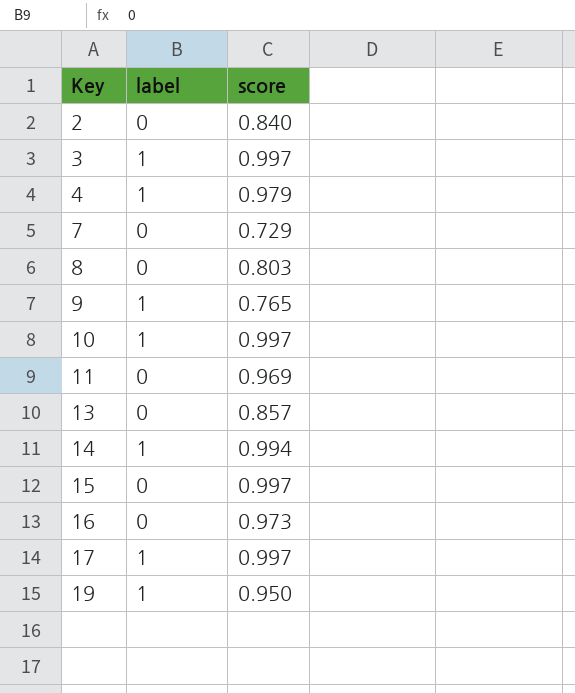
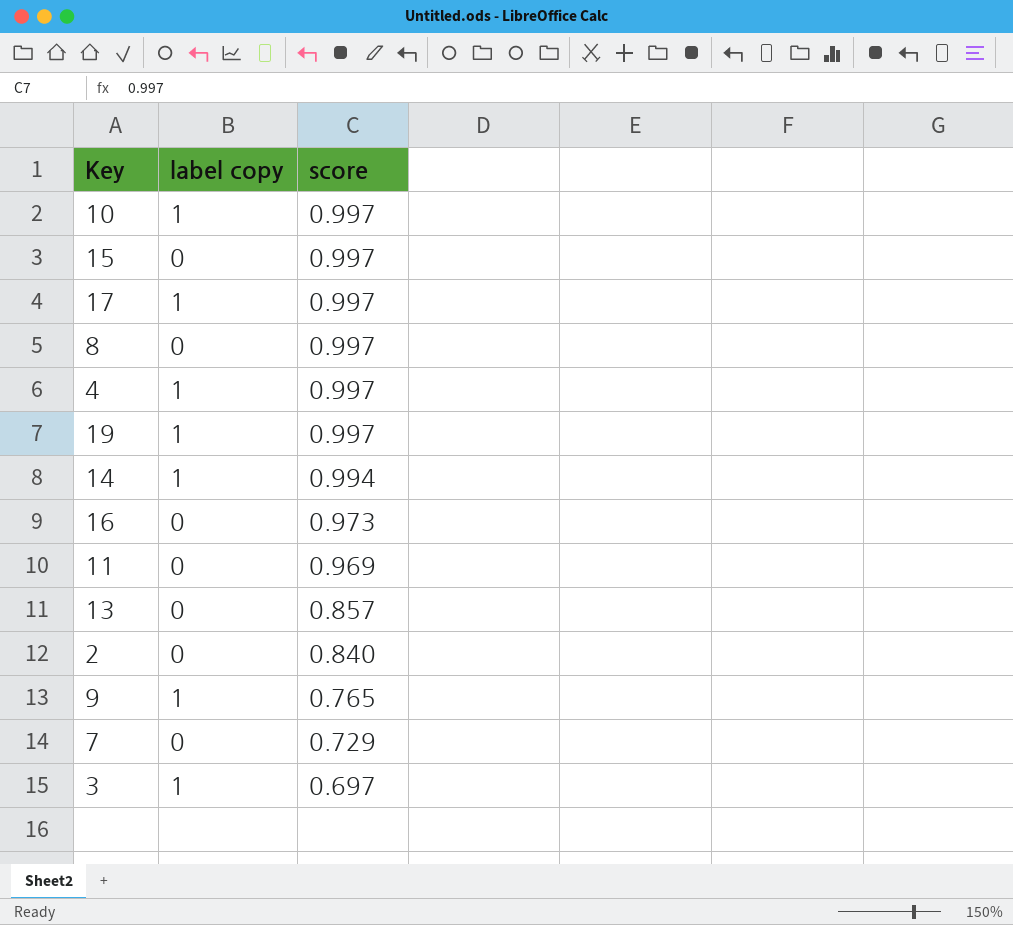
row order: Key ascending -> score descending
column name: label -> label copy
8 | score: 0.803 -> 0.997
4 | score: 0.979 -> 0.997
19 | score: 0.950 -> 0.997
3 | score: 0.997 -> 0.697

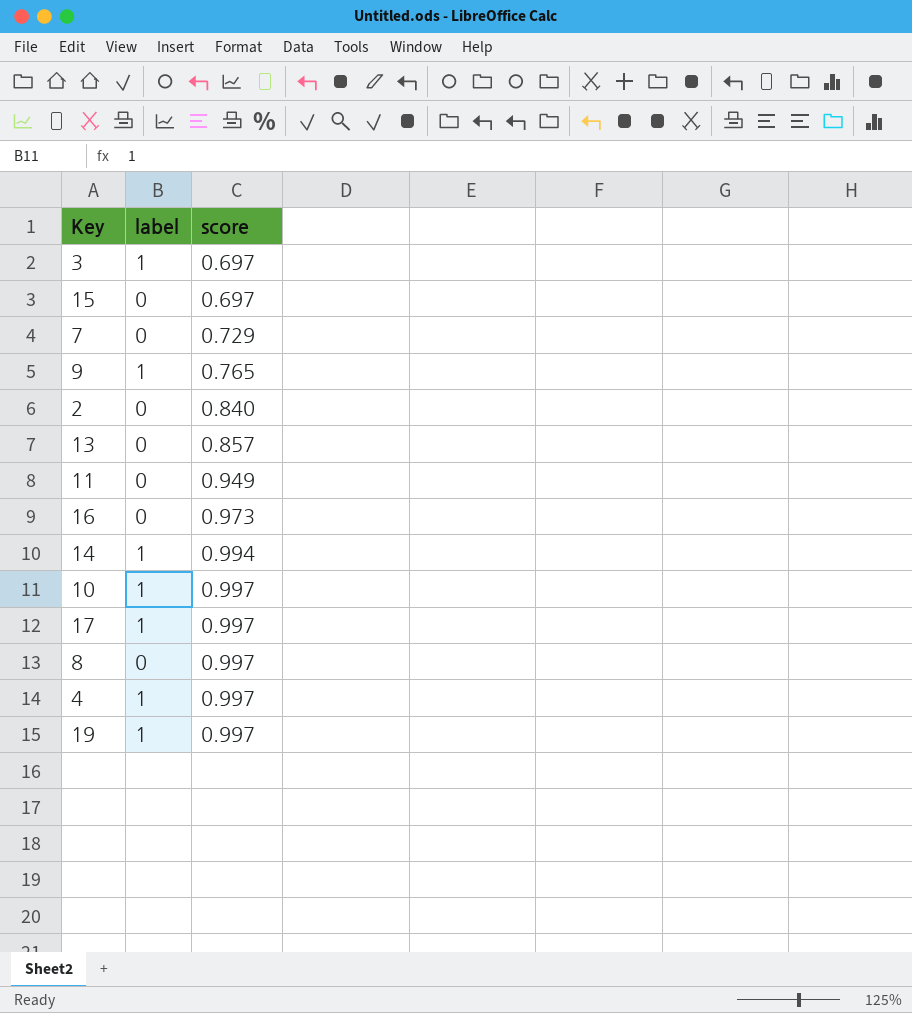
row order: score descending -> score ascending
column name: label copy -> label
15 | score: 0.997 -> 0.697
11 | score: 0.969 -> 0.949

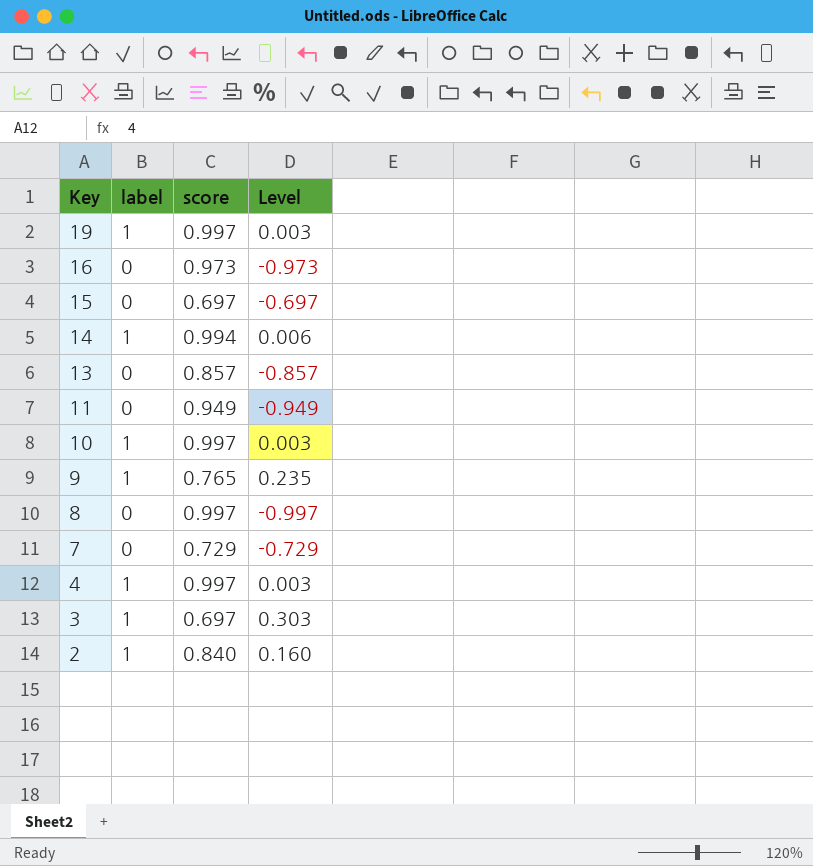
row order: score ascending -> Key descending
column Level | formula: none -> [label] - [score]
row 17: 1 | 0.997 -> none
2 | label: 0 -> 1

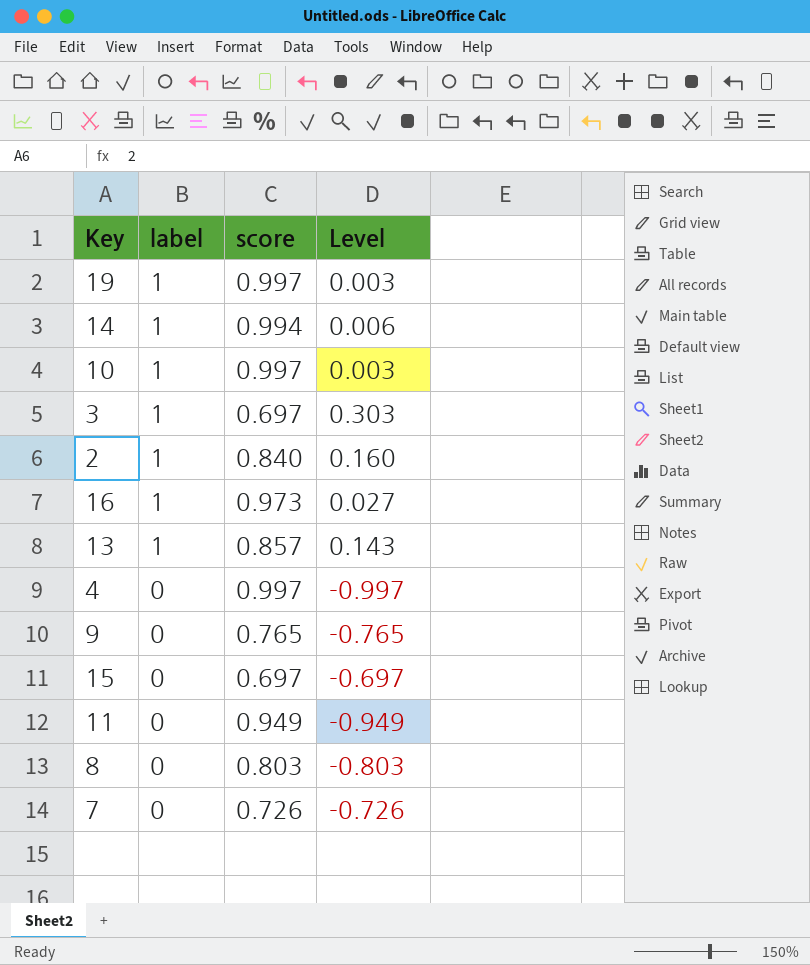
row order: Key descending -> label descending
16 | label: 0 -> 1
16 | Level: -0.973 -> 0.027
13 | label: 0 -> 1
13 | Level: -0.857 -> 0.143
4 | label: 1 -> 0
4 | Level: 0.003 -> -0.997
9 | label: 1 -> 0
9 | Level: 0.235 -> -0.765
8 | score: 0.997 -> 0.803
8 | Level: -0.997 -> -0.803
7 | score: 0.729 -> 0.726
7 | Level: -0.729 -> -0.726

